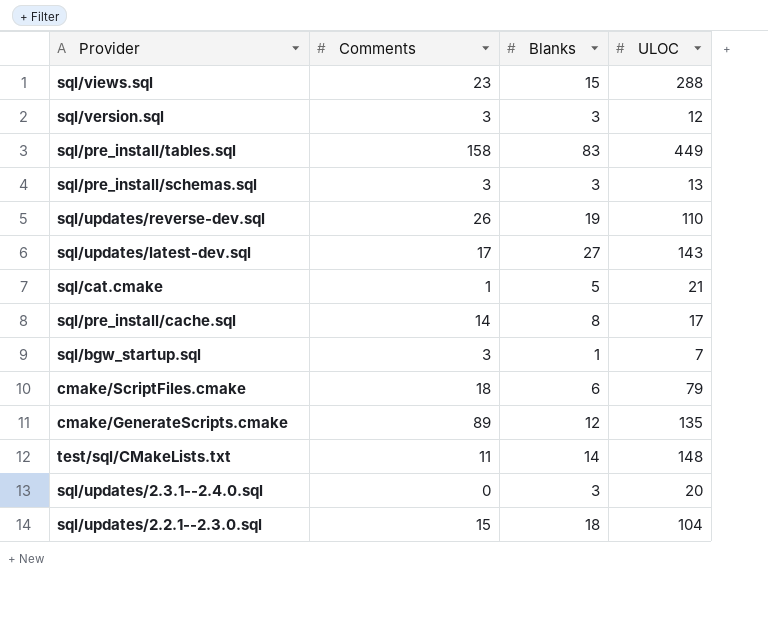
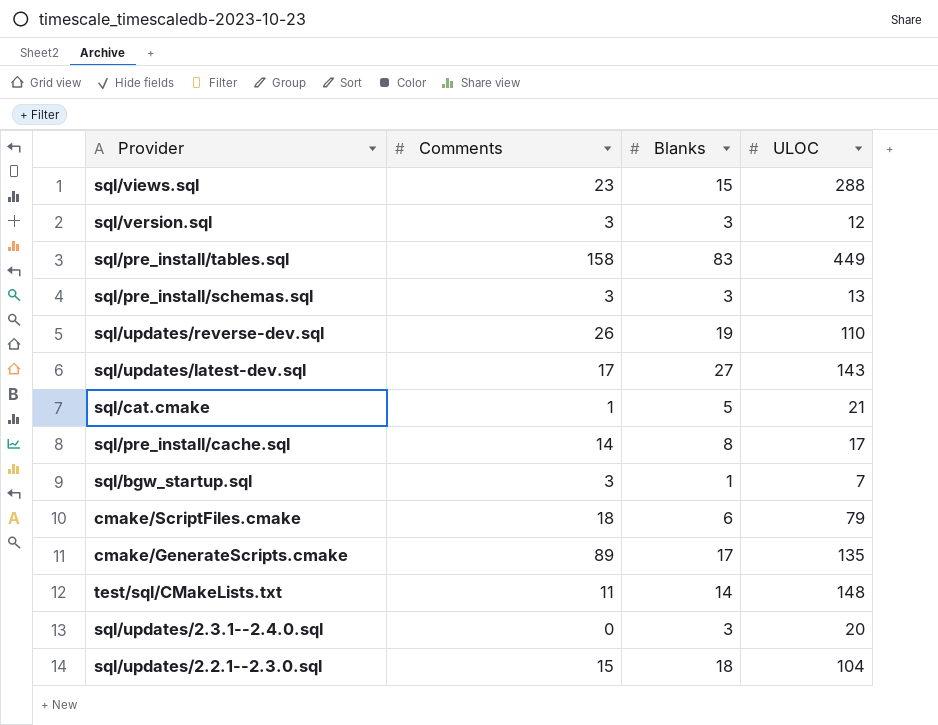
cmake/GenerateScripts.cmake | Blanks: 12 -> 17

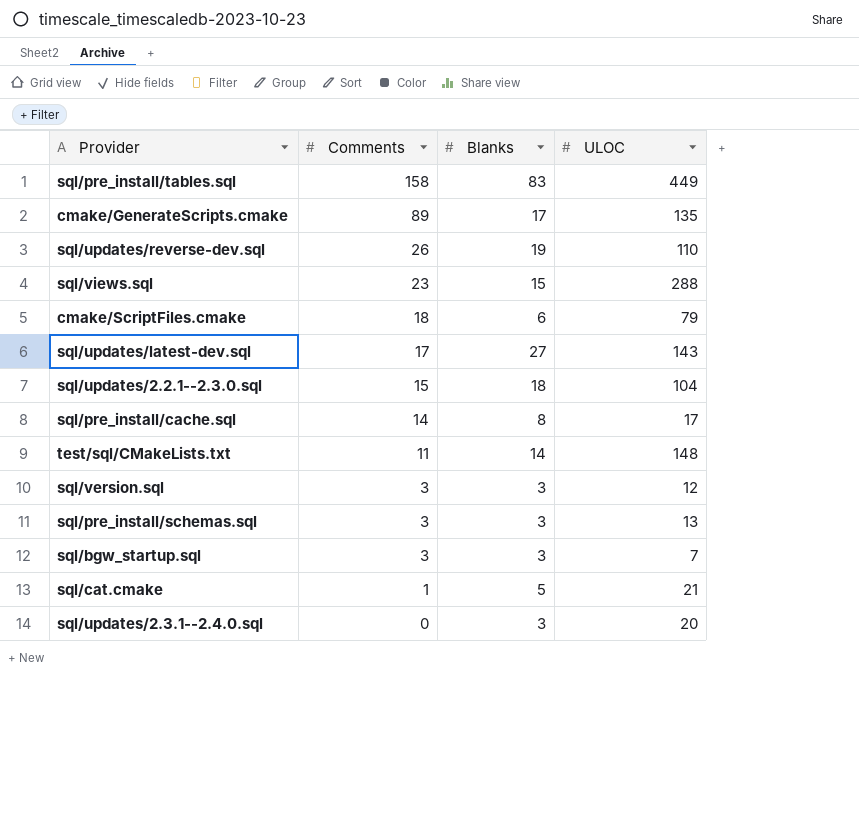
row order: none -> Comments descending
sql/bgw_startup.sql | Blanks: 1 -> 3

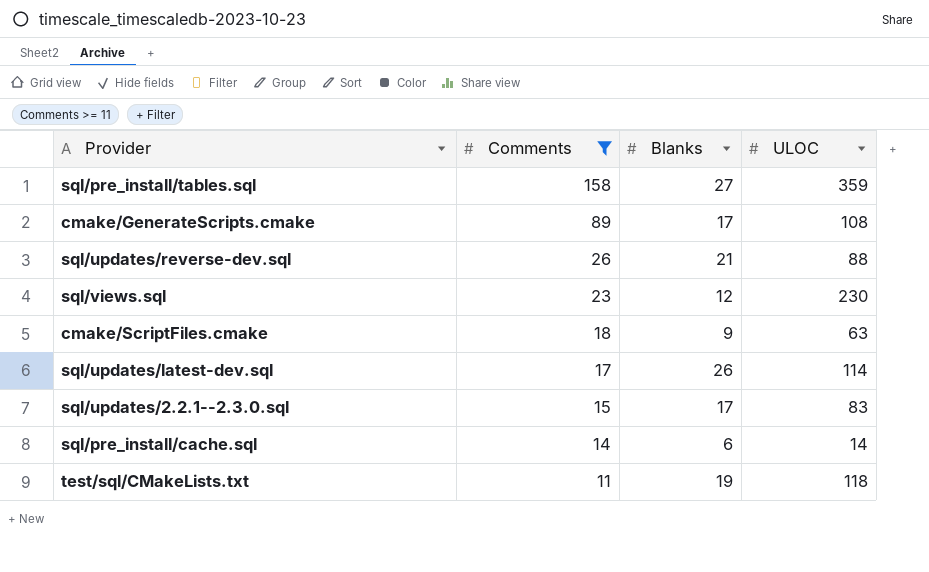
filter: none -> Comments >= 11
sql/pre_install/tables.sql | Blanks: 83 -> 27
sql/pre_install/tables.sql | ULOC: 449 -> 359
cmake/GenerateScripts.cmake | ULOC: 135 -> 108
sql/updates/reverse-dev.sql | Blanks: 19 -> 21
sql/updates/reverse-dev.sql | ULOC: 110 -> 88
sql/views.sql | Blanks: 15 -> 12
sql/views.sql | ULOC: 288 -> 230
cmake/ScriptFiles.cmake | Blanks: 6 -> 9
cmake/ScriptFiles.cmake | ULOC: 79 -> 63
sql/updates/latest-dev.sql | Blanks: 27 -> 26
sql/updates/latest-dev.sql | ULOC: 143 -> 114
sql/updates/2.2.1--2.3.0.sql | Blanks: 18 -> 17
sql/updates/2.2.1--2.3.0.sql | ULOC: 104 -> 83
sql/pre_install/cache.sql | Blanks: 8 -> 6
sql/pre_install/cache.sql | ULOC: 17 -> 14
test/sql/CMakeLists.txt | Blanks: 14 -> 19
test/sql/CMakeLists.txt | ULOC: 148 -> 118

